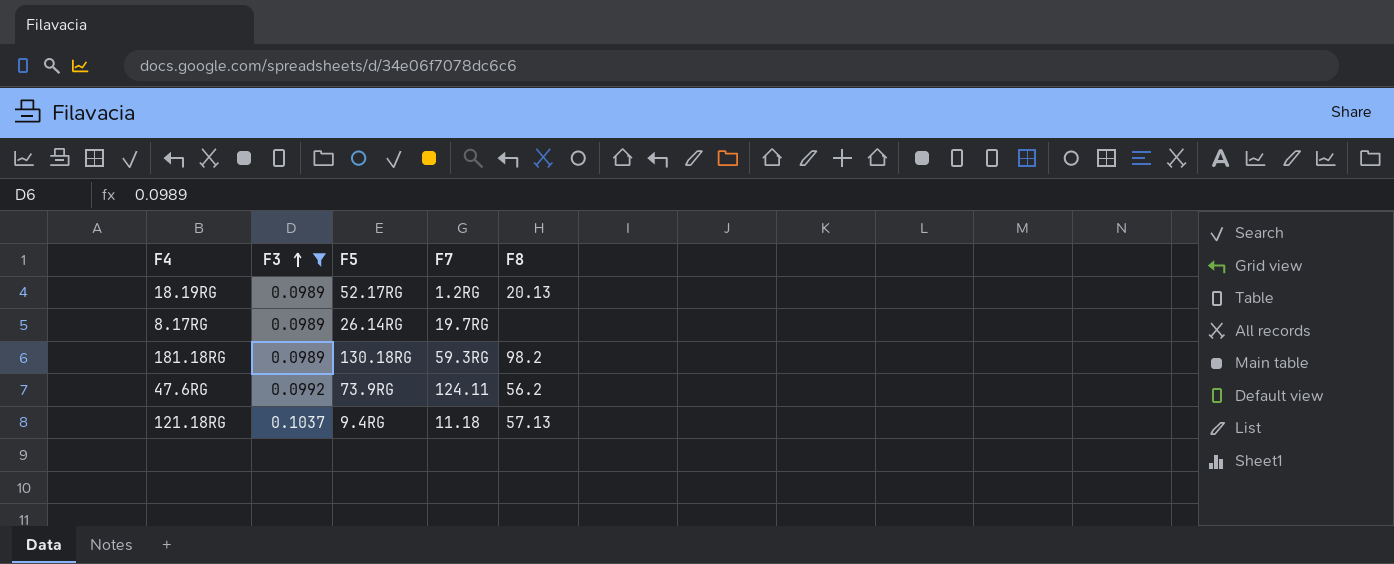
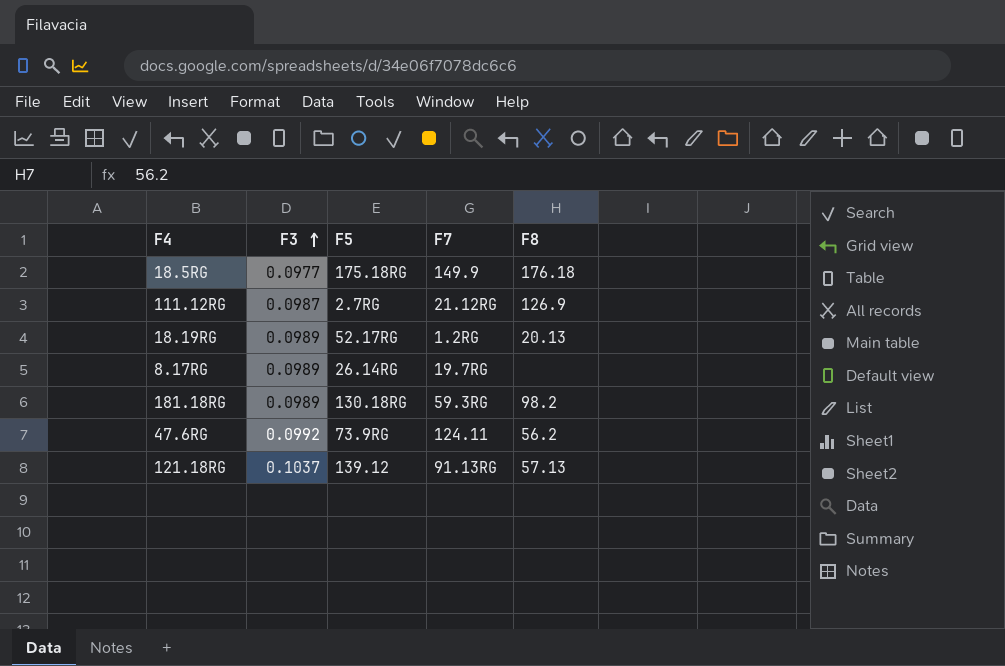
filter: F3 >= 0.0989 -> none
121.18RG | F5: 9.4RG -> 139.12
121.18RG | F7: 11.18 -> 91.13RG

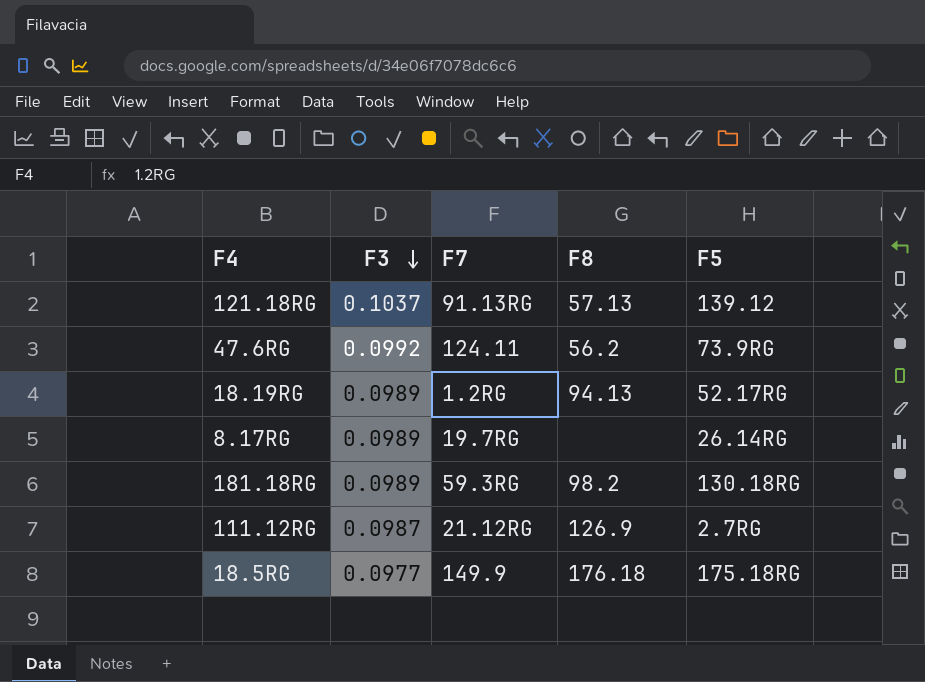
row order: F3 ascending -> F3 descending
column F5 | position: 3 -> 5
18.19RG | F8: 20.13 -> 94.13

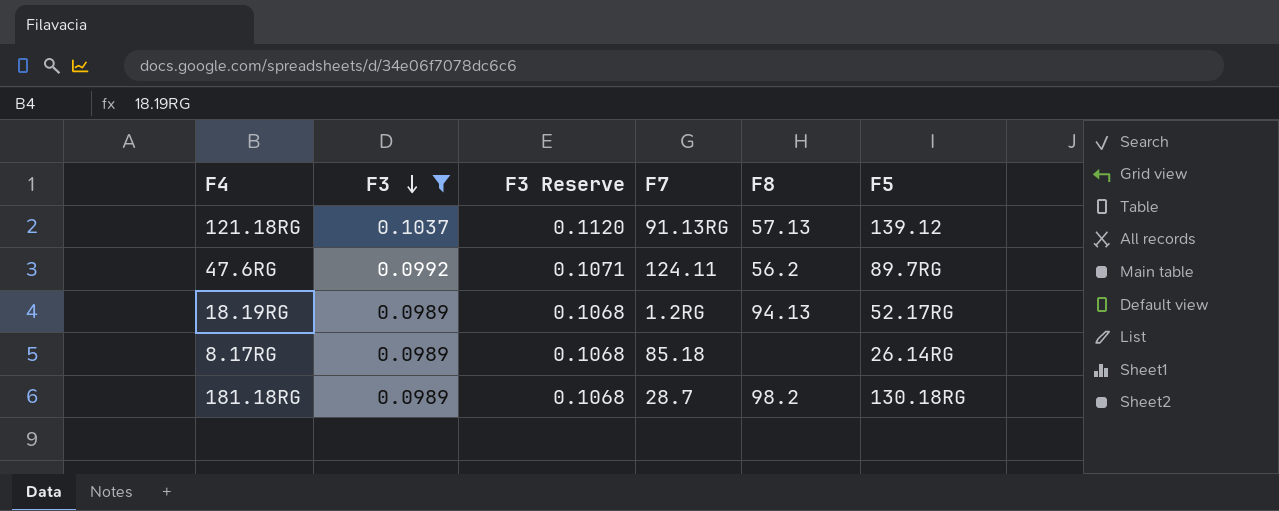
filter: none -> F3 >= 0.0989
column F3 Reserve | formula: none -> [F3] * 1.08
47.6RG | F5: 73.9RG -> 89.7RG
8.17RG | F7: 19.7RG -> 85.18
181.18RG | F7: 59.3RG -> 28.7

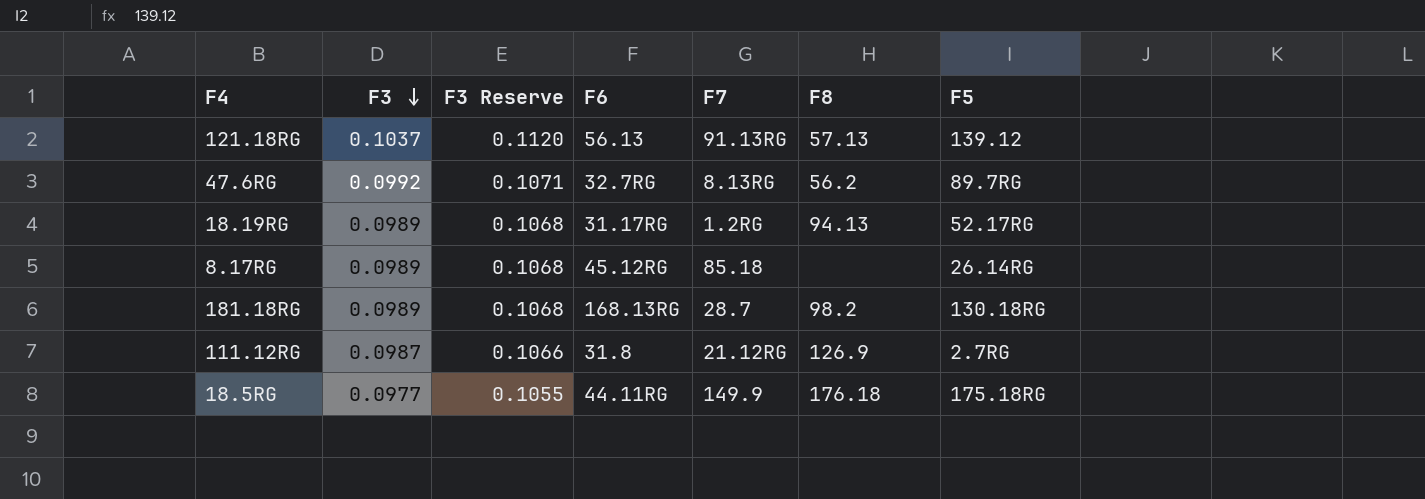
filter: F3 >= 0.0989 -> none
column F6 | position: none -> 4
47.6RG | F7: 124.11 -> 8.13RG

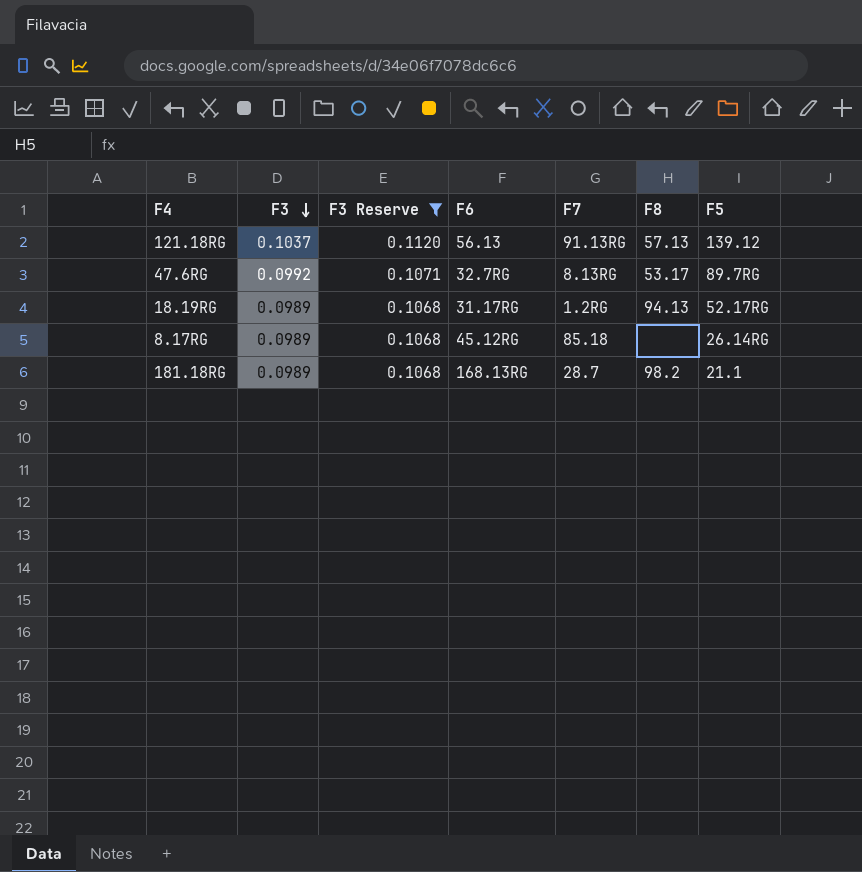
filter: none -> F3 Reserve >= 0.1068
47.6RG | F8: 56.2 -> 53.17
181.18RG | F5: 130.18RG -> 21.1

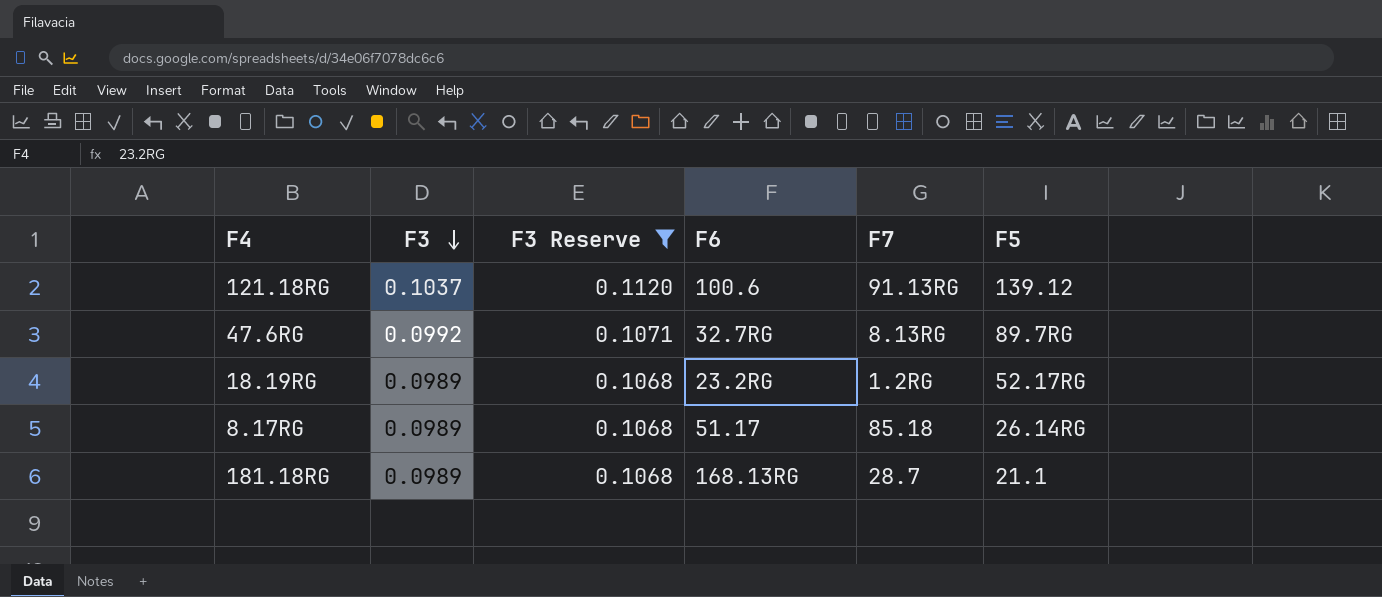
column F8 | position: 6 -> none
121.18RG | F6: 56.13 -> 100.6
18.19RG | F6: 31.17RG -> 23.2RG
8.17RG | F6: 45.12RG -> 51.17

